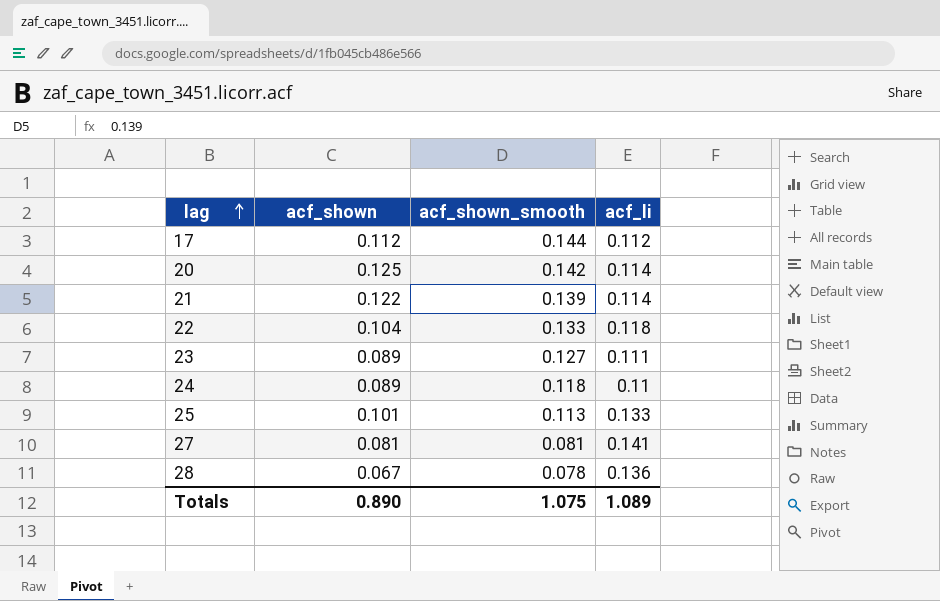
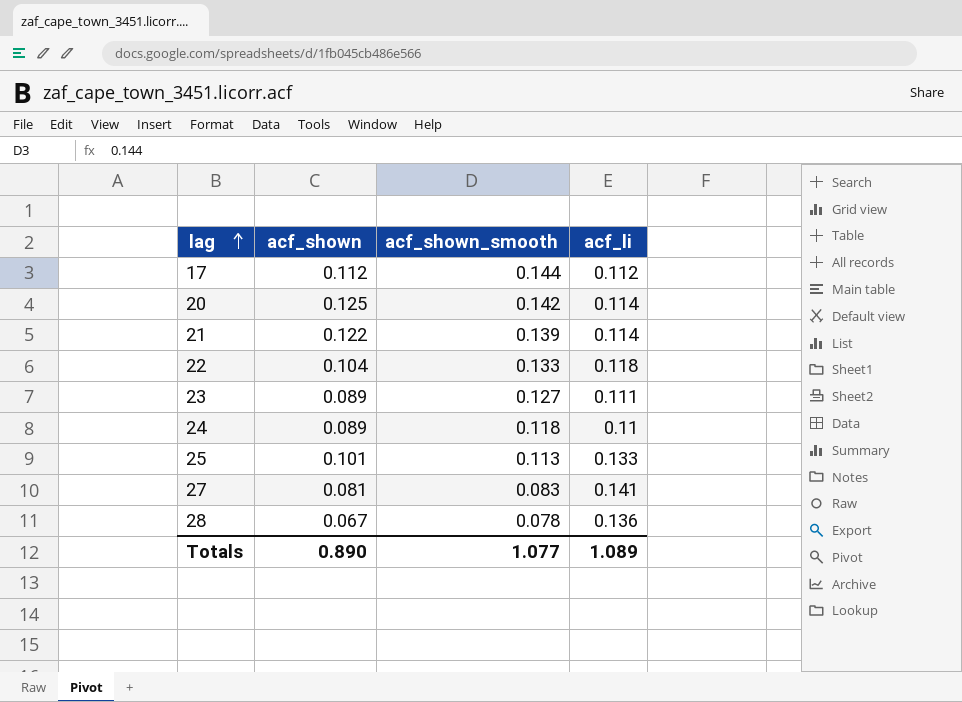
27 | acf_shown_smooth: 0.081 -> 0.083
Totals | acf_shown_smooth: 1.075 -> 1.077

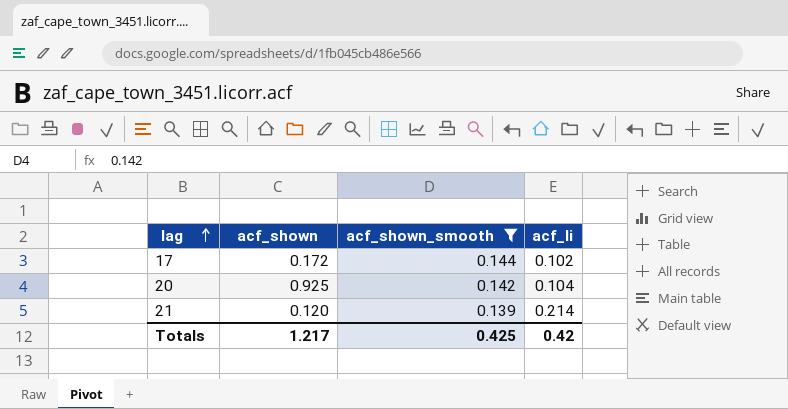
filter: none -> acf_shown_smooth >= 0.139
17 | acf_shown: 0.112 -> 0.172
17 | acf_li: 0.112 -> 0.102
20 | acf_shown: 0.125 -> 0.925
20 | acf_li: 0.114 -> 0.104
21 | acf_shown: 0.122 -> 0.120
21 | acf_li: 0.114 -> 0.214
Totals | acf_shown: 0.890 -> 1.217
Totals | acf_shown_smooth: 1.077 -> 0.425
Totals | acf_li: 1.089 -> 0.42

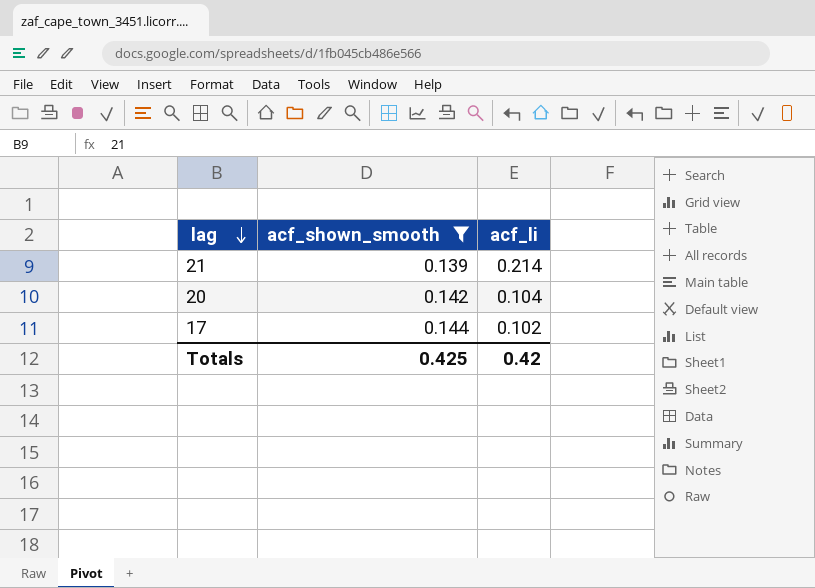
row order: lag ascending -> lag descending
column acf_shown | position: 2 -> none

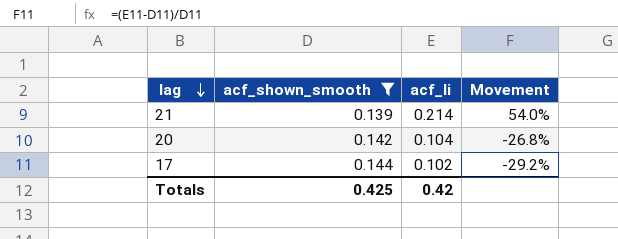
column Movement | formula: none -> ([acf_li] - [acf_shown_smooth]) / [acf_shown_smooth]

